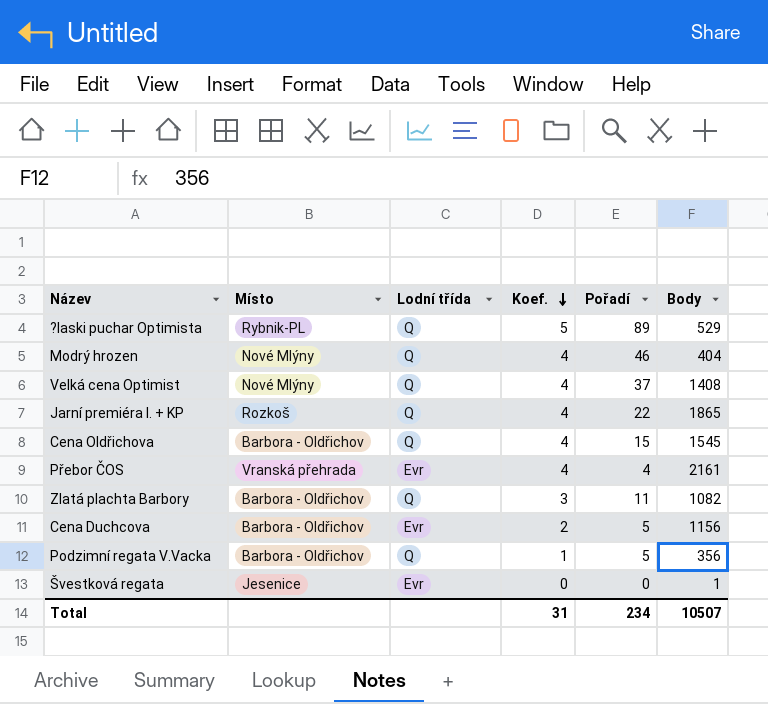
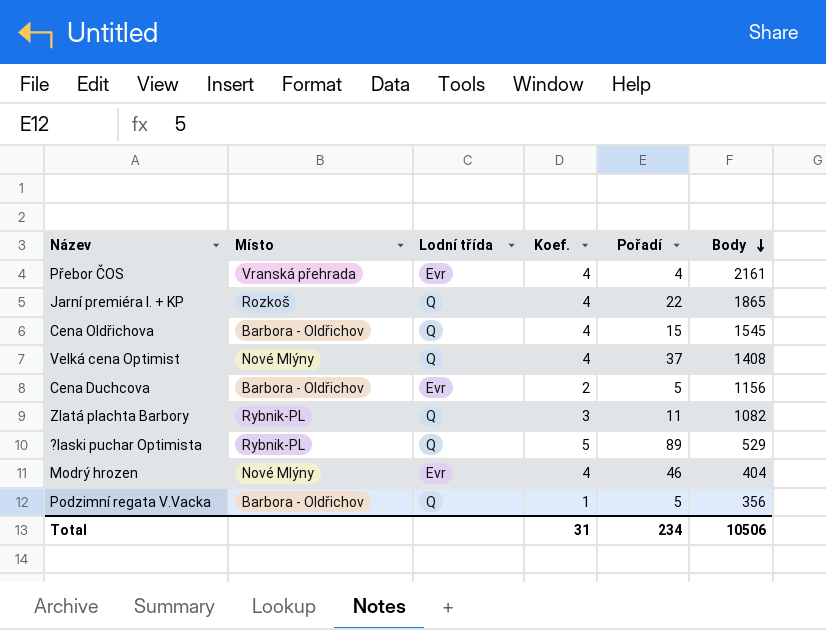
row order: Koef. descending -> Body descending
row Švestková regata: Jesenice | Evr | 0 | 0 | 1 -> none
Zlatá plachta Barbory | Místo: Barbora - Oldřichov -> Rybnik-PL
Modrý hrozen | Lodní třída: Q -> Evr
Total | Body: 10507 -> 10506

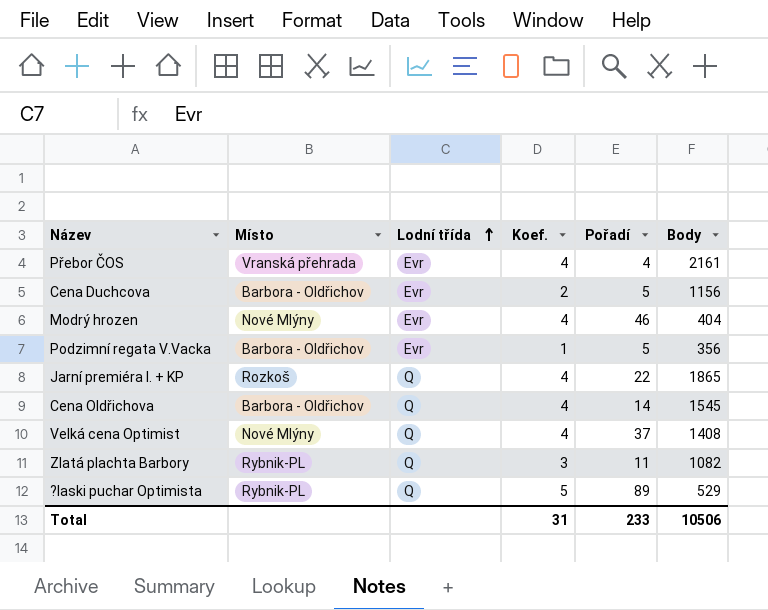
row order: Body descending -> Lodní třída ascending
Podzimní regata V.Vacka | Lodní třída: Q -> Evr
Cena Oldřichova | Pořadí: 15 -> 14
Total | Pořadí: 234 -> 233

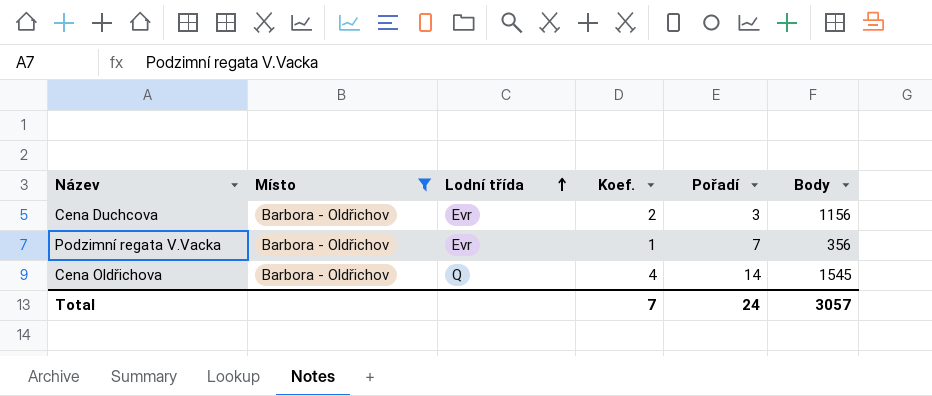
filter: none -> Místo = Barbora - Oldřichov
Cena Duchcova | Pořadí: 5 -> 3
Podzimní regata V.Vacka | Pořadí: 5 -> 7
Total | Koef.: 31 -> 7
Total | Pořadí: 233 -> 24
Total | Body: 10506 -> 3057

